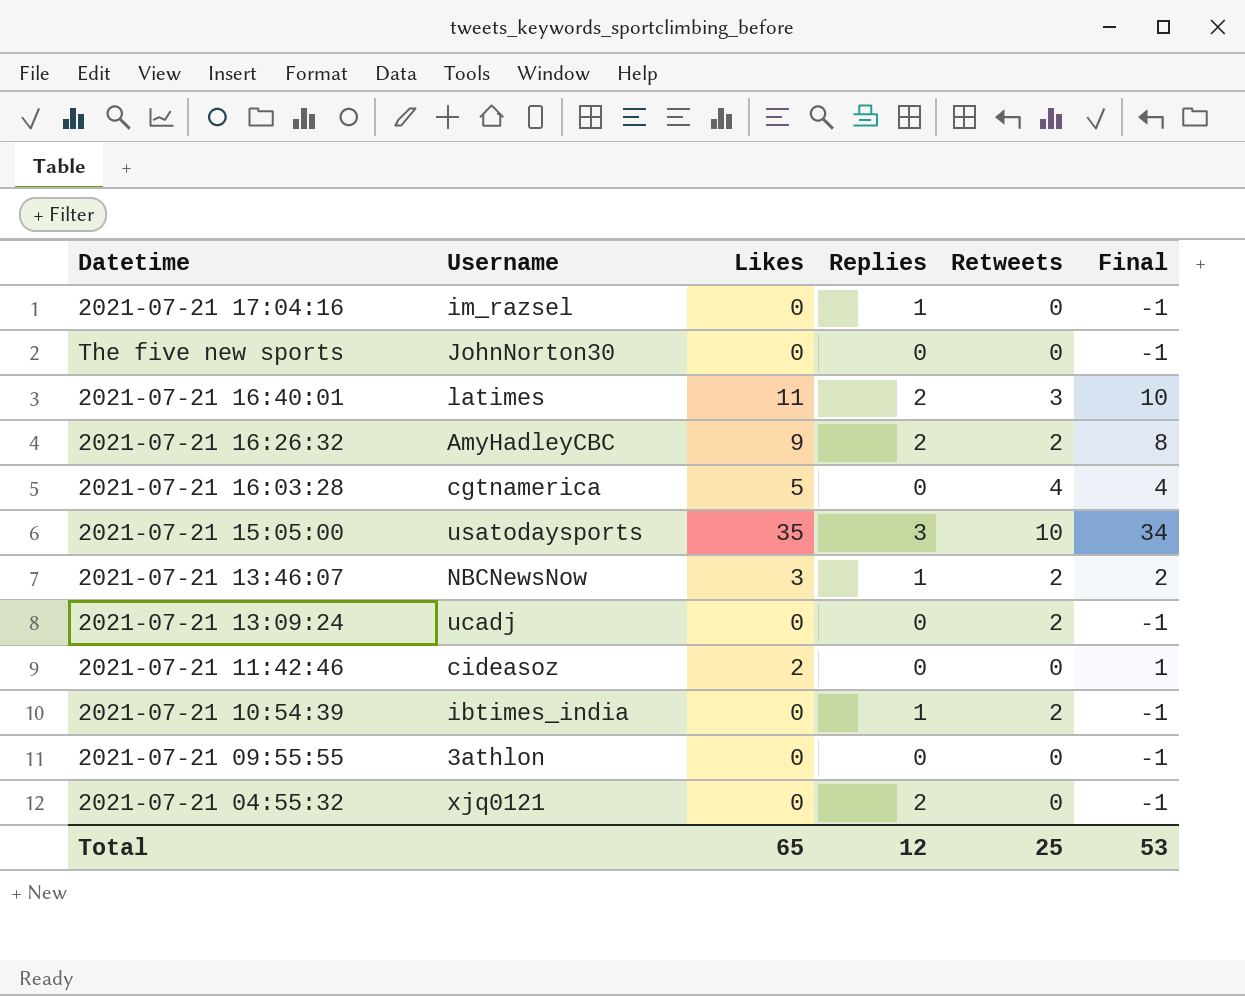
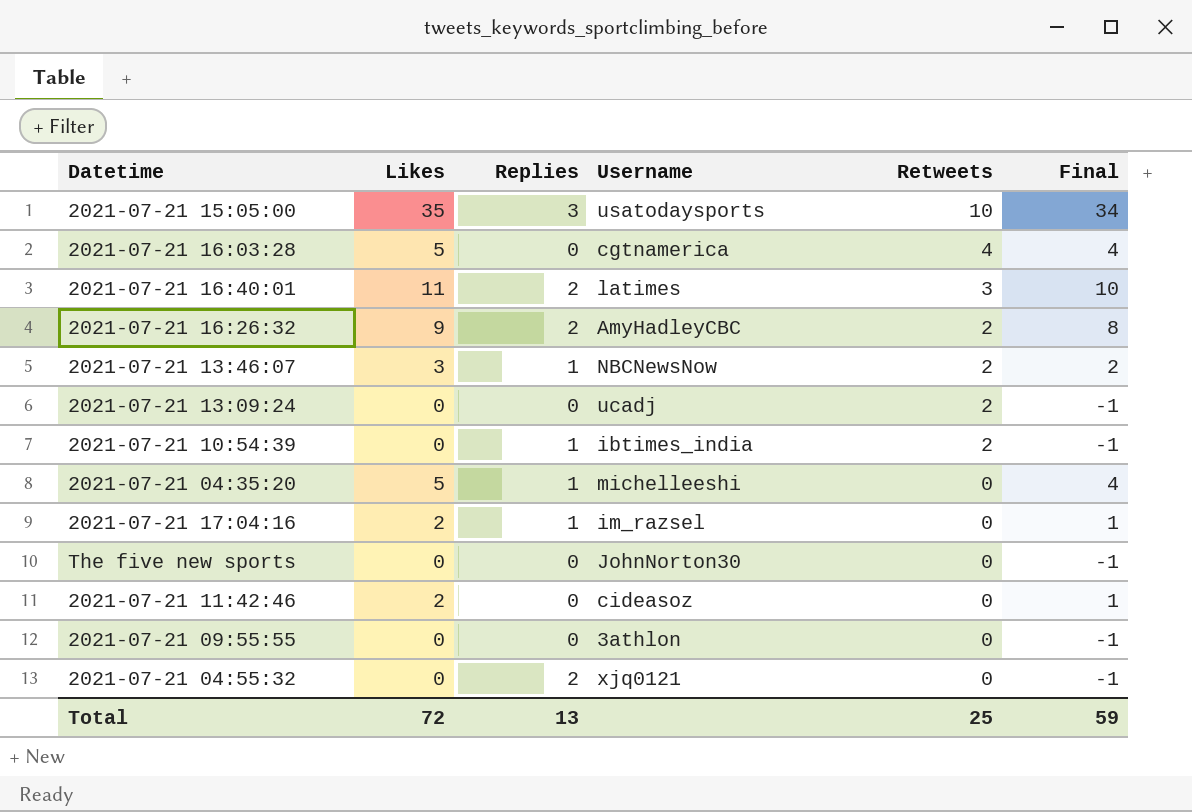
row order: none -> Retweets descending
column Username | position: 2 -> 4
row 2021-07-21 04:35:20: none -> 5 | 1 | michelleeshi | 0 | 4
2021-07-21 17:04:16 | Likes: 0 -> 2
2021-07-21 17:04:16 | Final: -1 -> 1
Total | Likes: 65 -> 72
Total | Replies: 12 -> 13
Total | Final: 53 -> 59

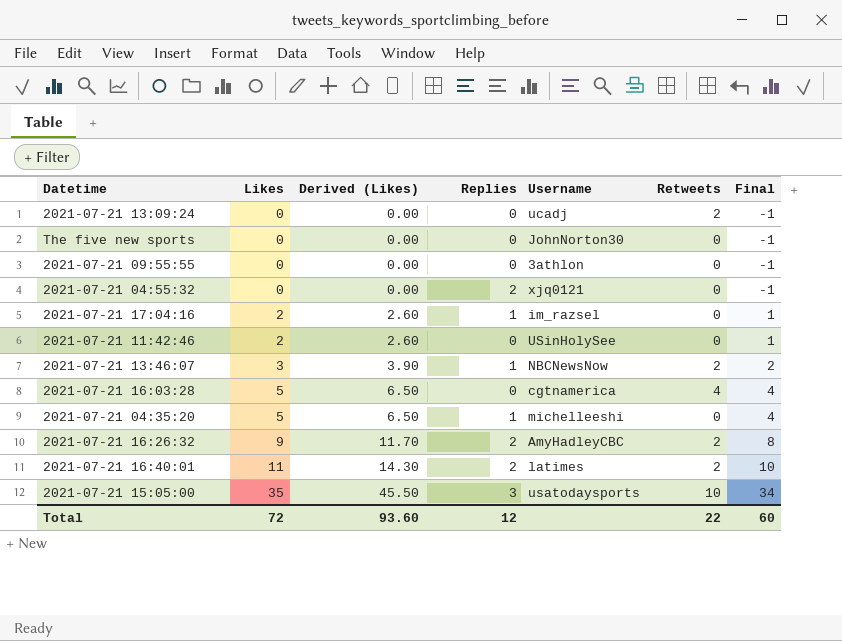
row order: Retweets descending -> Likes ascending
column Derived (Likes) | formula: none -> [Likes] * 1.3
row 2021-07-21 10:54:39: 0 | 1 | ibtimes_india | 2 | -1 -> none
2021-07-21 11:42:46 | Username: cideasoz -> USinHolySee
2021-07-21 16:40:01 | Retweets: 3 -> 2
Total | Replies: 13 -> 12
Total | Retweets: 25 -> 22
Total | Final: 59 -> 60

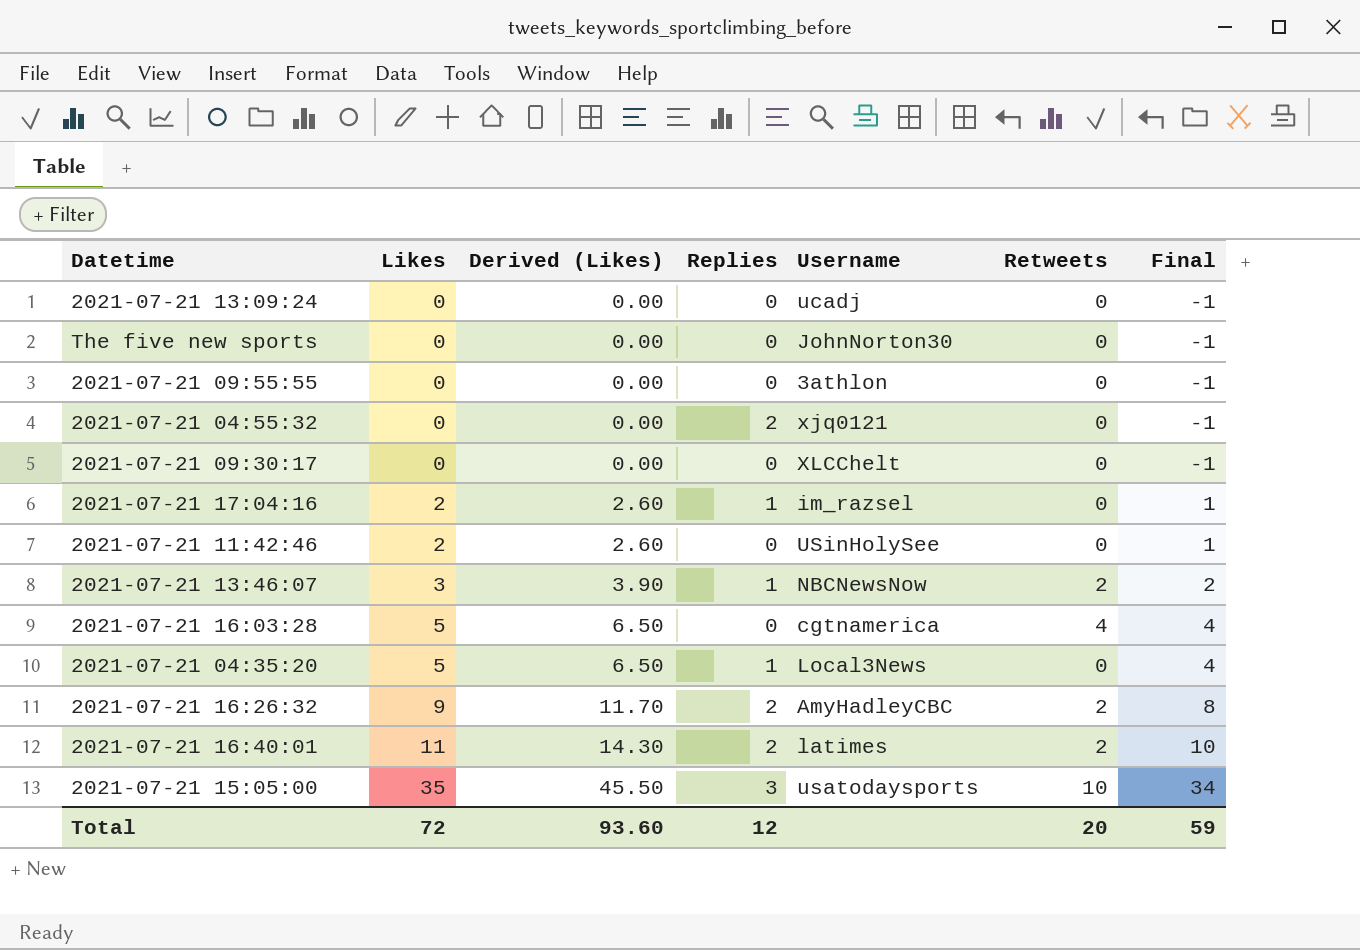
2021-07-21 13:09:24 | Retweets: 2 -> 0
row 2021-07-21 09:30:17: none -> 0 | 0.00 | 0 | XLCChelt | 0 | -1
2021-07-21 04:35:20 | Username: michelleeshi -> Local3News
Total | Retweets: 22 -> 20
Total | Final: 60 -> 59

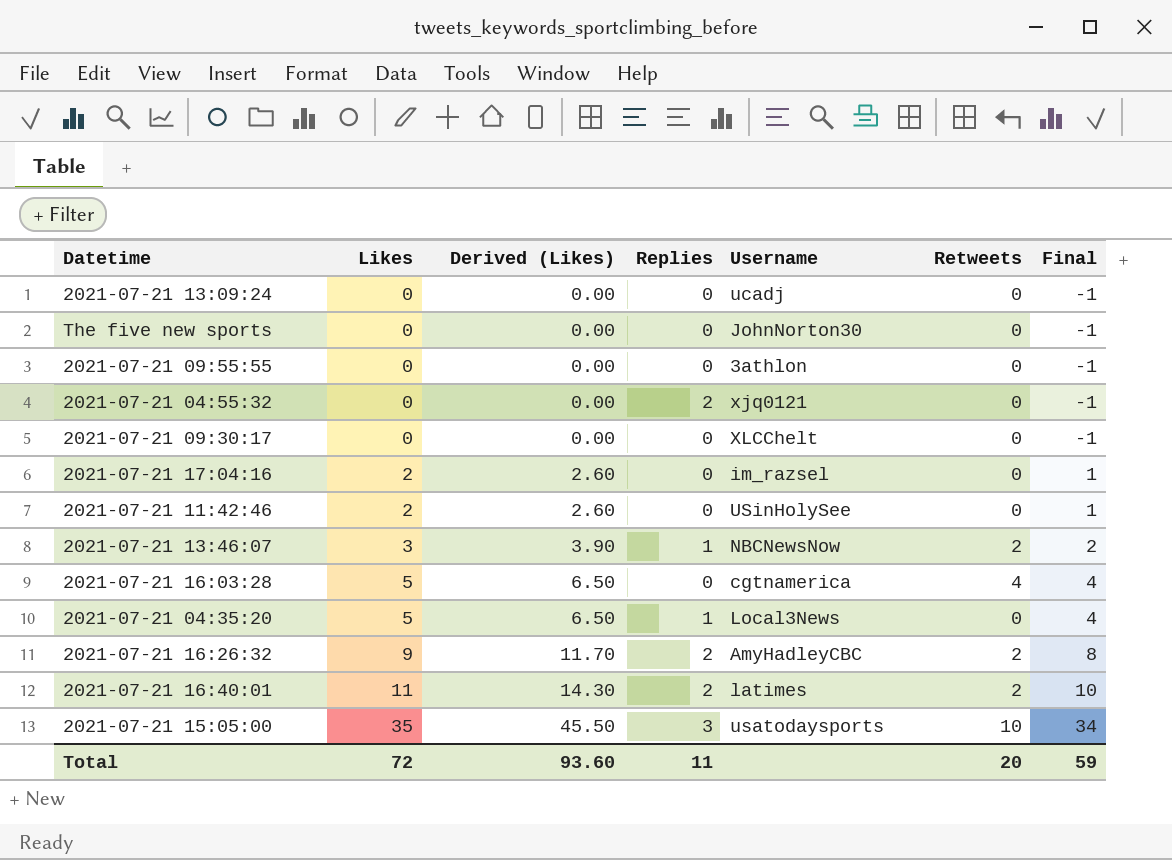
2021-07-21 17:04:16 | Replies: 1 -> 0
Total | Replies: 12 -> 11

